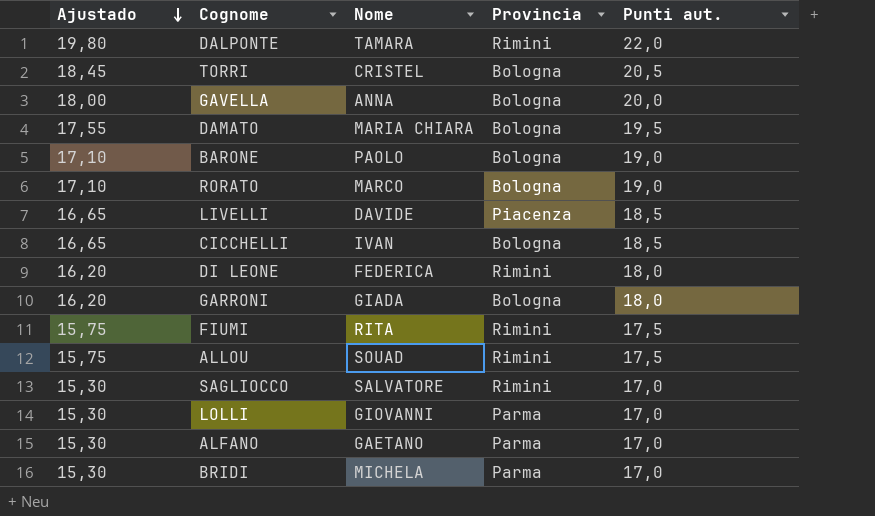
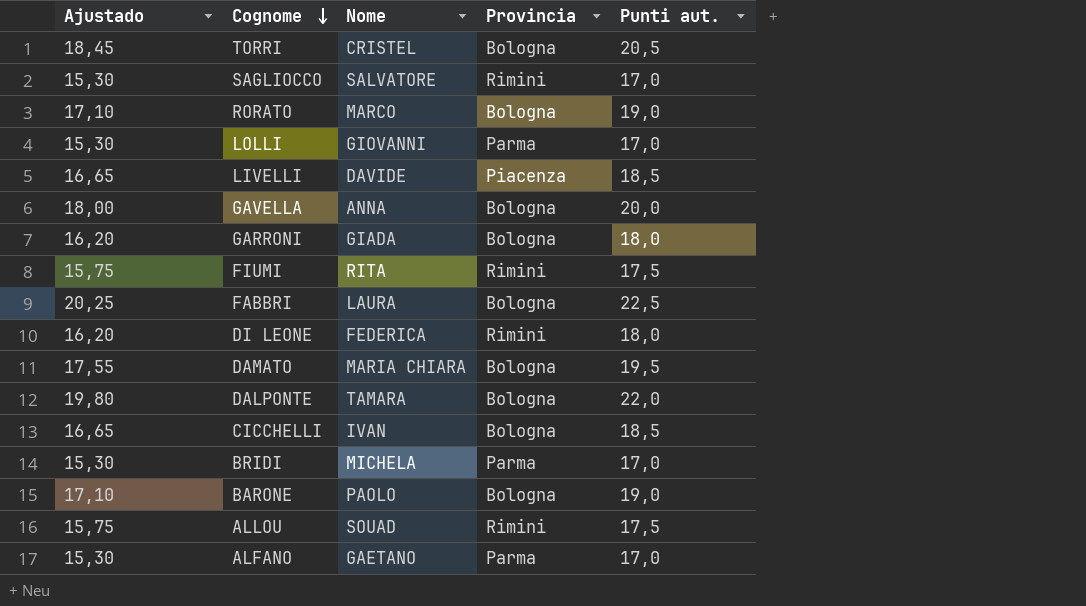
row order: Ajustado descending -> Cognome descending
row FABBRI: none -> 20,25 | LAURA | Bologna | 22,5
DALPONTE | Provincia: Rimini -> Bologna

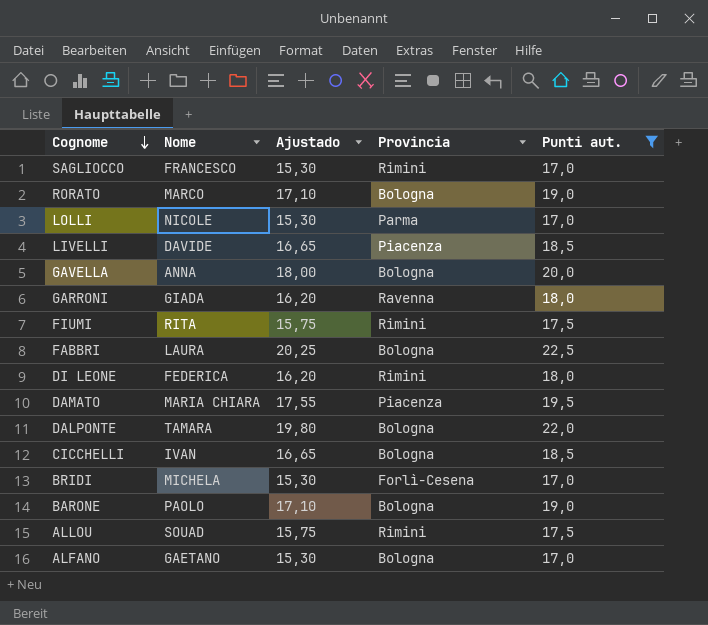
filter: none -> Punti aut. != 20,5
column Ajustado | position: 1 -> 3
SAGLIOCCO | Nome: SALVATORE -> FRANCESCO
LOLLI | Nome: GIOVANNI -> NICOLE
GARRONI | Provincia: Bologna -> Ravenna
DAMATO | Provincia: Bologna -> Piacenza
BRIDI | Provincia: Parma -> Forlì-Cesena
ALFANO | Provincia: Parma -> Bologna

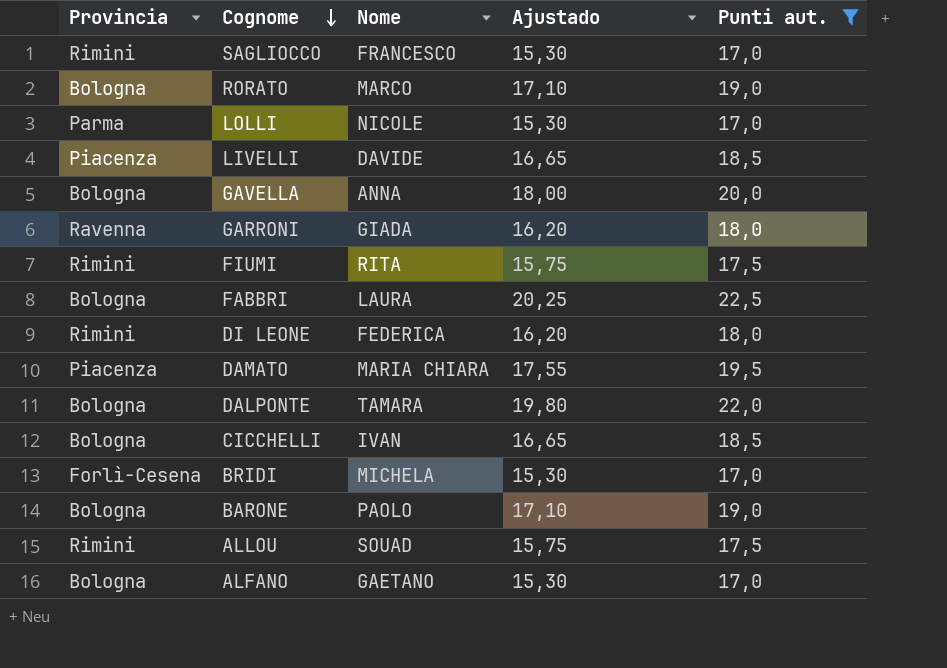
column Provincia | position: 4 -> 1

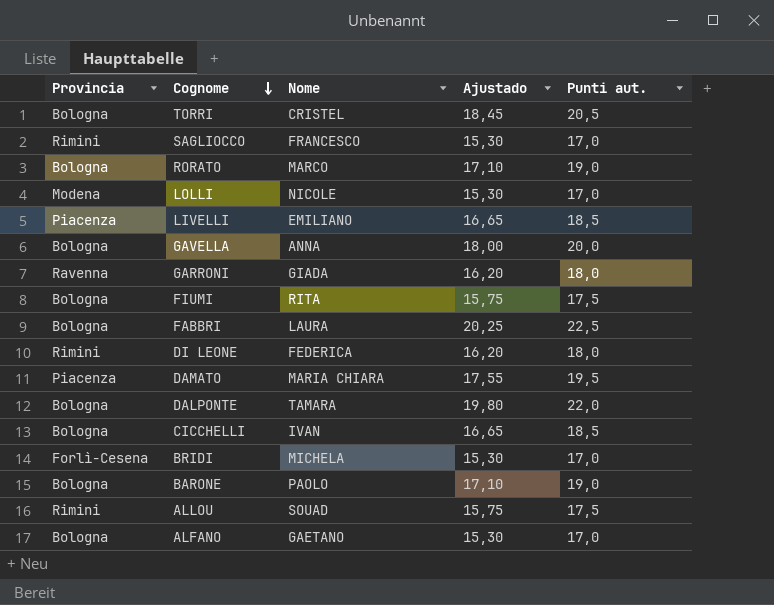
filter: Punti aut. != 20,5 -> none
LOLLI | Provincia: Parma -> Modena
LIVELLI | Nome: DAVIDE -> EMILIANO
FIUMI | Provincia: Rimini -> Bologna

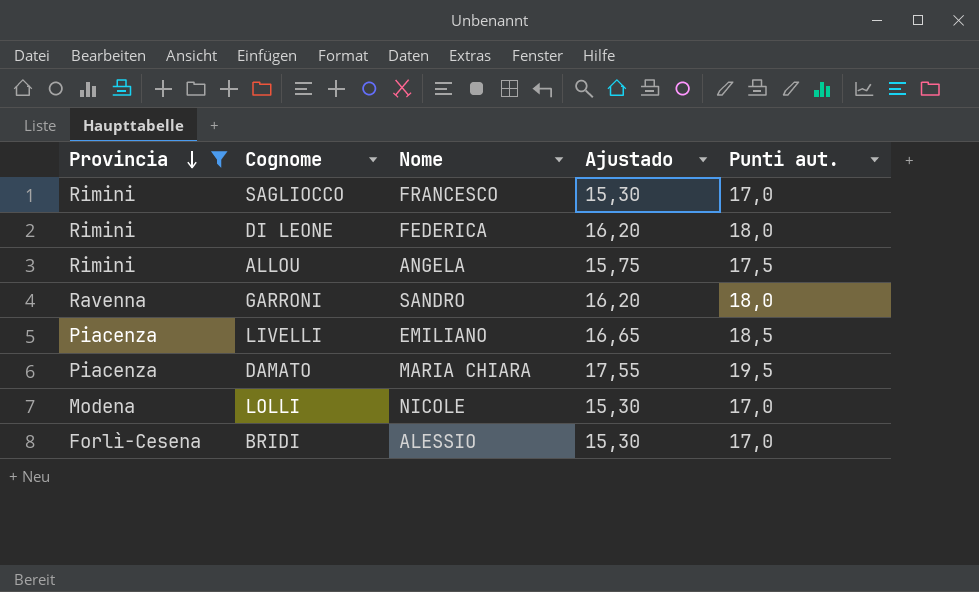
filter: none -> Provincia != Bologna
row order: Cognome descending -> Provincia descending
ALLOU | Nome: SOUAD -> ANGELA
GARRONI | Nome: GIADA -> SANDRO
BRIDI | Nome: MICHELA -> ALESSIO

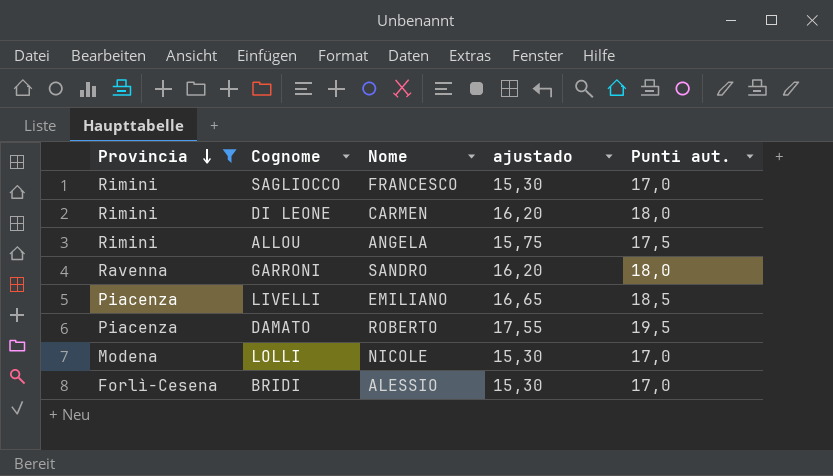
column name: Ajustado -> ajustado
DI LEONE | Nome: FEDERICA -> CARMEN
DAMATO | Nome: MARIA CHIARA -> ROBERTO

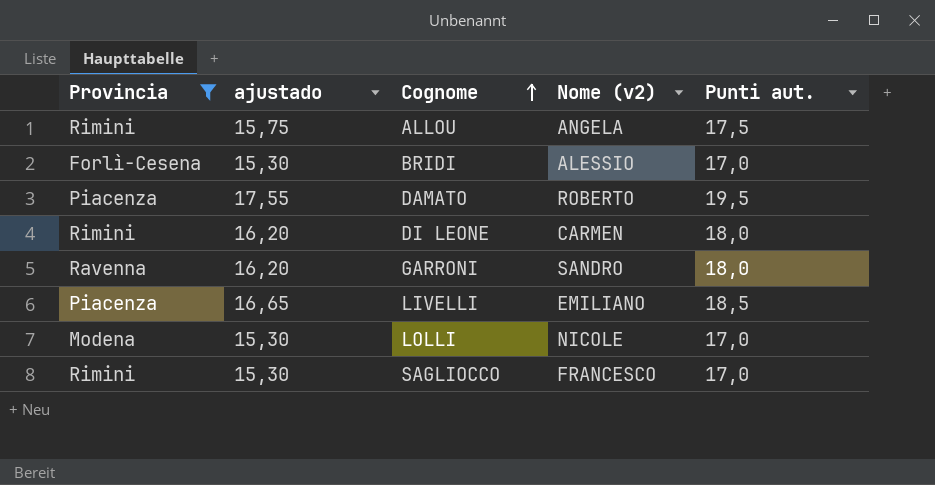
row order: Provincia descending -> Cognome ascending
column ajustado | position: 4 -> 2
column name: Nome -> Nome (v2)

